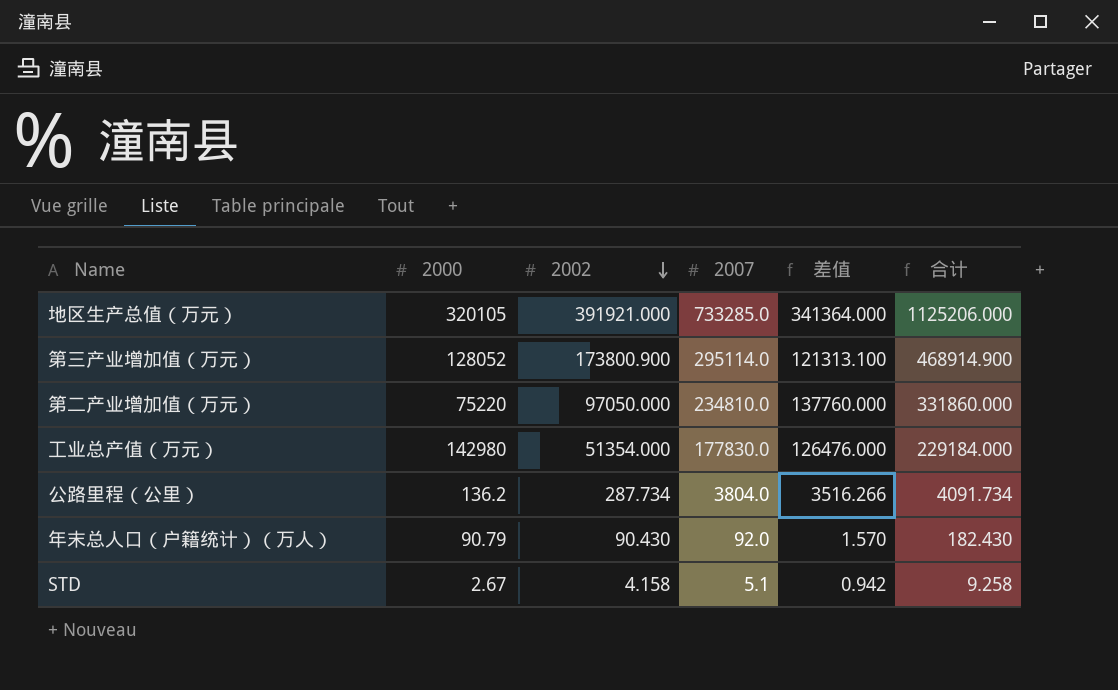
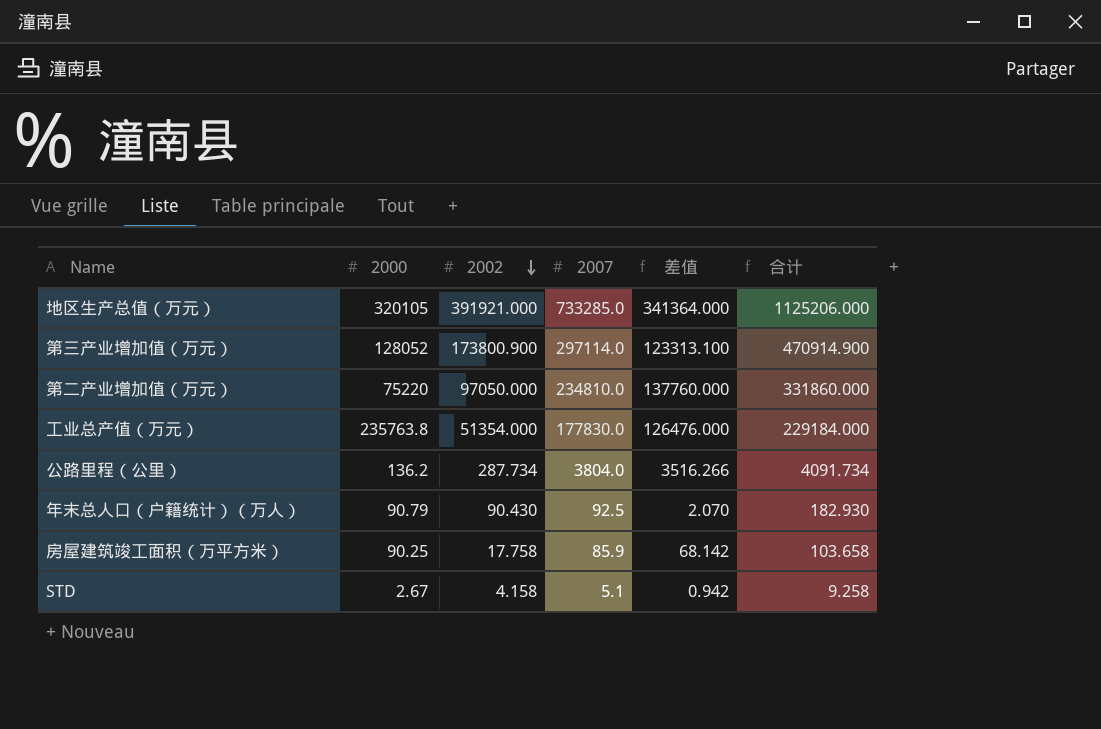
第三产业增加值（万元） | 2007: 295114.0 -> 297114.0
第三产业增加值（万元） | 差值: 121313.100 -> 123313.100
第三产业增加值（万元） | 合计: 468914.900 -> 470914.900
工业总产值（万元） | 2000: 142980 -> 235763.8
年末总人口（户籍统计）（万人） | 2007: 92.0 -> 92.5
年末总人口（户籍统计）（万人） | 差值: 1.570 -> 2.070
年末总人口（户籍统计）（万人） | 合计: 182.430 -> 182.930
row 房屋建筑竣工面积（万平方米）: none -> 90.25 | 17.758 | 85.9 | 68.142 | 103.658

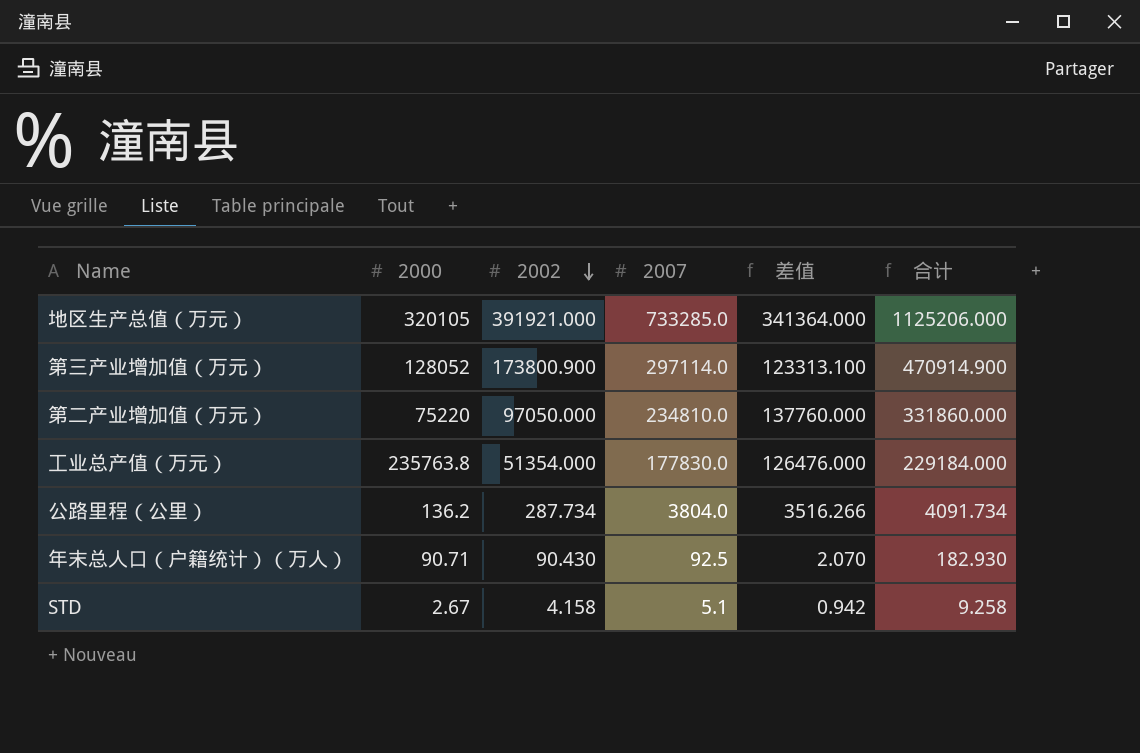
row 房屋建筑竣工面积（万平方米）: 90.25 | 17.758 | 85.9 | 68.142 | 103.658 -> none
年末总人口（户籍统计）（万人） | 2000: 90.79 -> 90.71

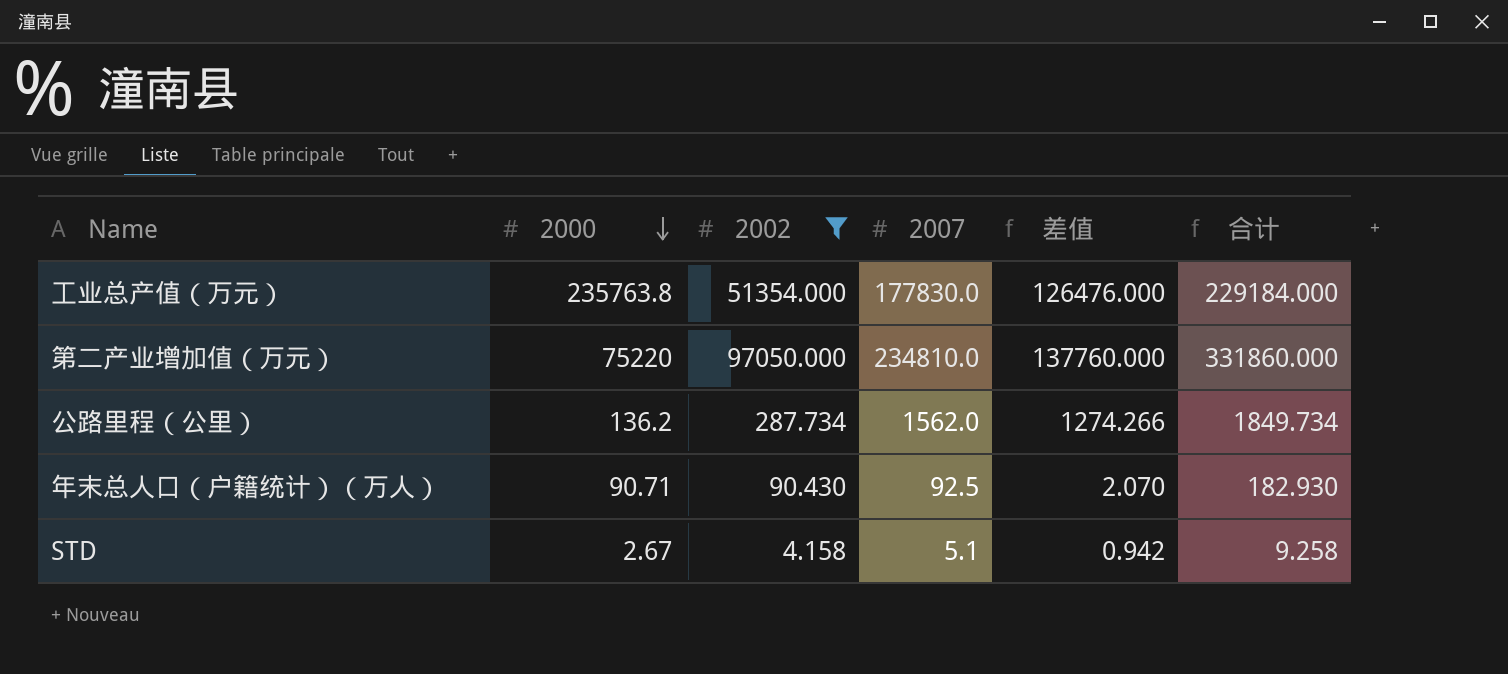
filter: none -> 2002 <= 97050.000
row order: 2002 descending -> 2000 descending
公路里程（公里） | 2007: 3804.0 -> 1562.0
公路里程（公里） | 差值: 3516.266 -> 1274.266
公路里程（公里） | 合计: 4091.734 -> 1849.734

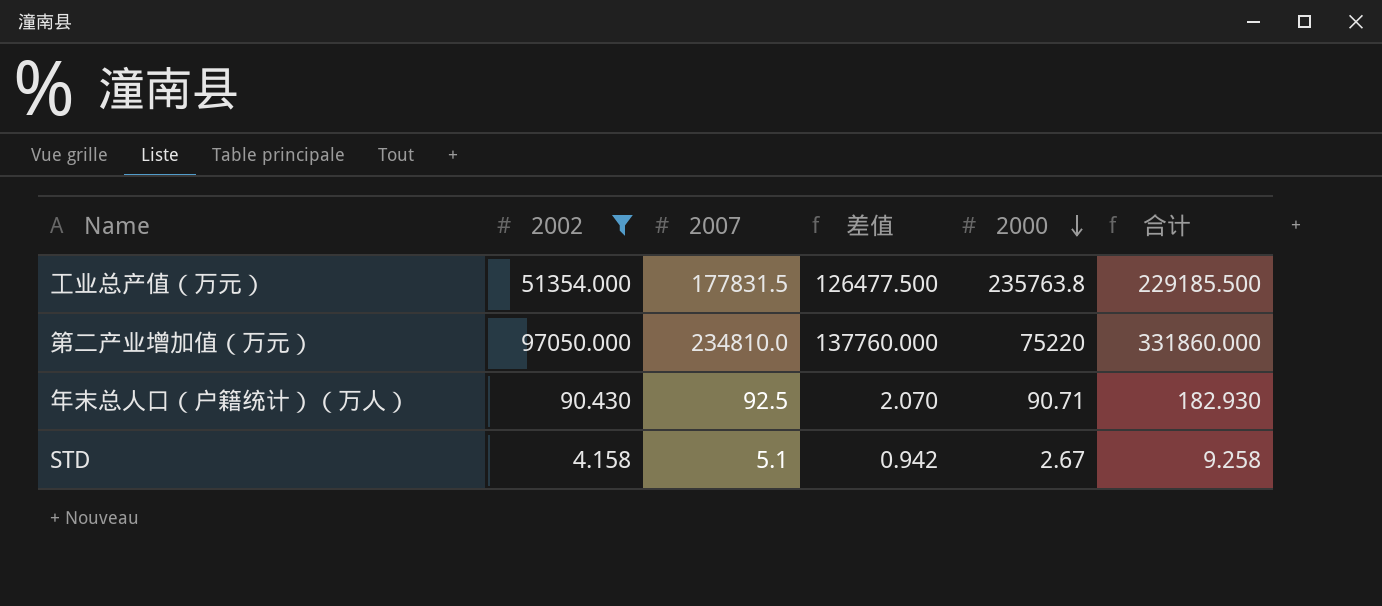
column 2000 | position: 2 -> 5
row 公路里程（公里）: 136.2 | 287.734 | 1562.0 | 1274.266 | 1849.734 -> none
工业总产值（万元） | 2007: 177830.0 -> 177831.5
工业总产值（万元） | 差值: 126476.000 -> 126477.500
工业总产值（万元） | 合计: 229184.000 -> 229185.500

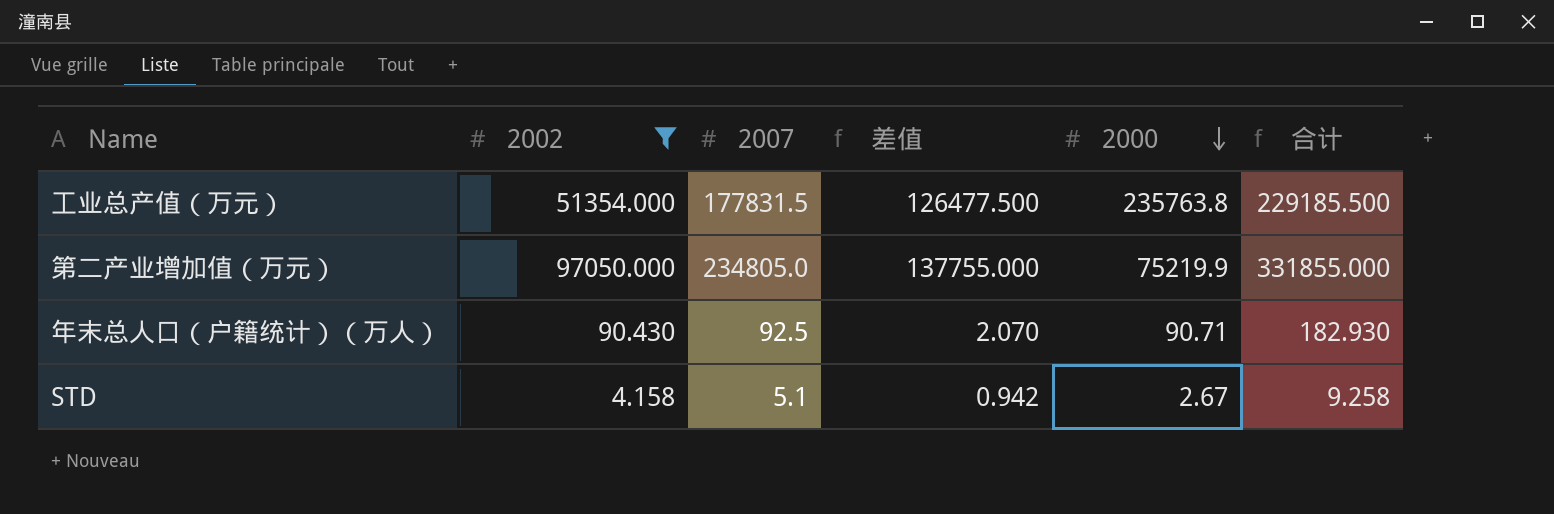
第二产业增加值（万元） | 2007: 234810.0 -> 234805.0
第二产业增加值（万元） | 差值: 137760.000 -> 137755.000
第二产业增加值（万元） | 2000: 75220 -> 75219.9
第二产业增加值（万元） | 合计: 331860.000 -> 331855.000

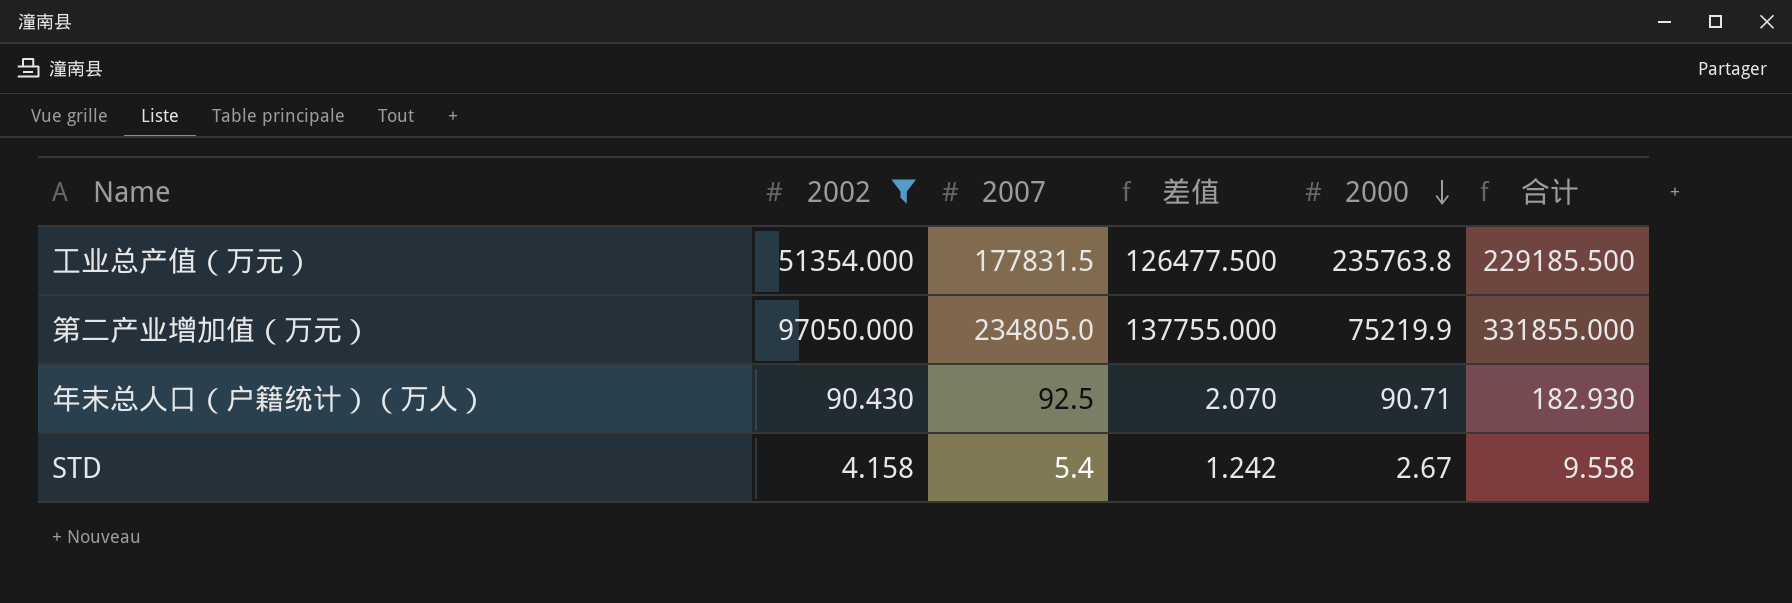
STD | 2007: 5.1 -> 5.4
STD | 差值: 0.942 -> 1.242
STD | 合计: 9.258 -> 9.558

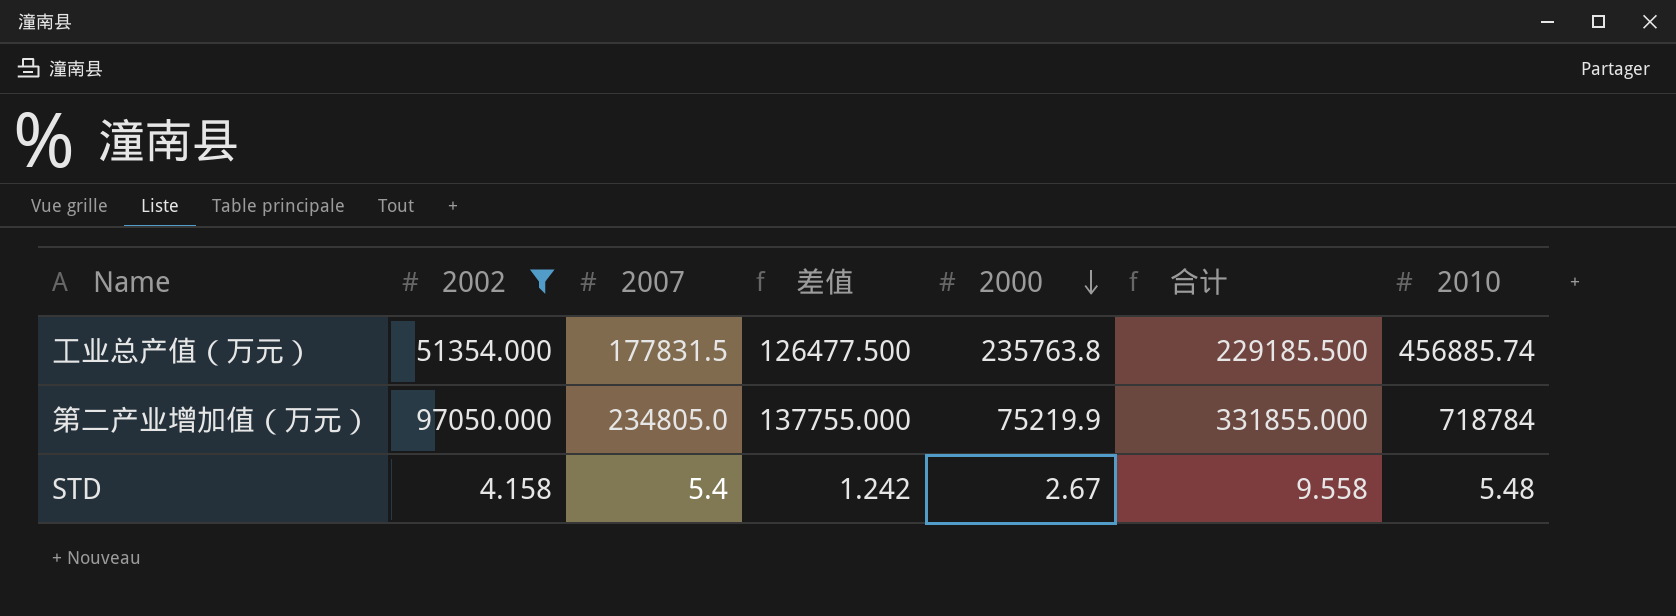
column 2010 | position: none -> 7
row 年末总人口（户籍统计）（万人）: 90.430 | 92.5 | 2.070 | 90.71 | 182.930 -> none

